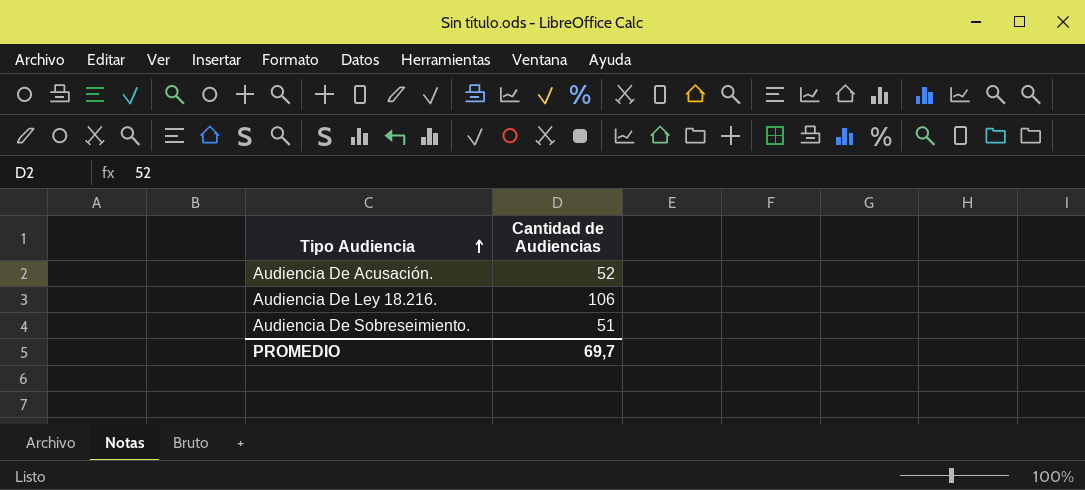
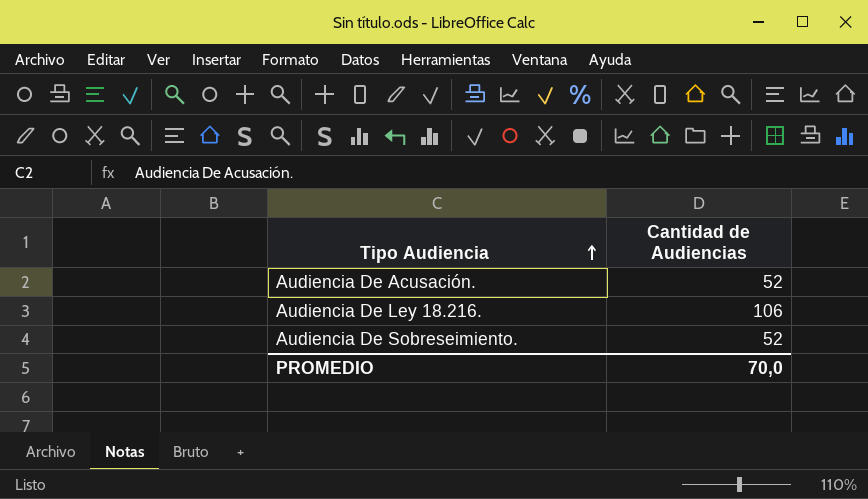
Audiencia De Sobreseimiento. | Cantidad de Audiencias: 51 -> 52
PROMEDIO | Cantidad de Audiencias: 69,7 -> 70,0

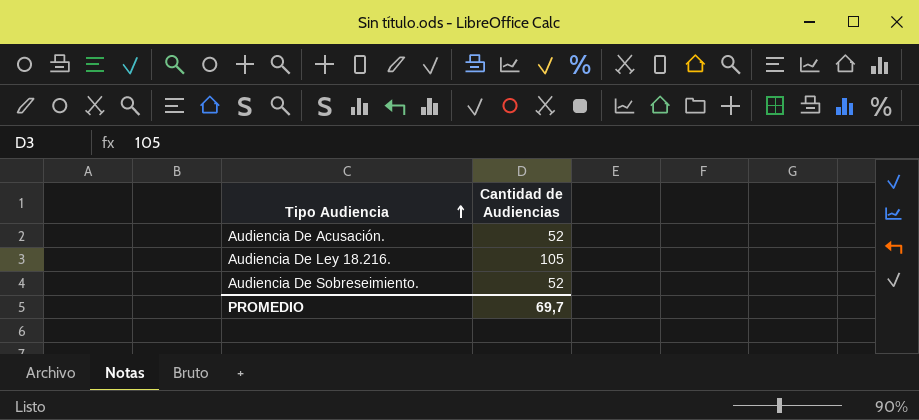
Audiencia De Ley 18.216. | Cantidad de Audiencias: 106 -> 105
PROMEDIO | Cantidad de Audiencias: 70,0 -> 69,7

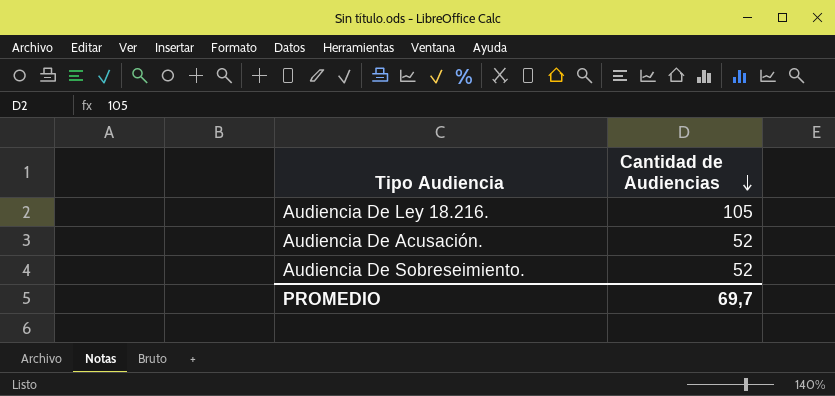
row order: Tipo Audiencia ascending -> Cantidad de Audiencias descending

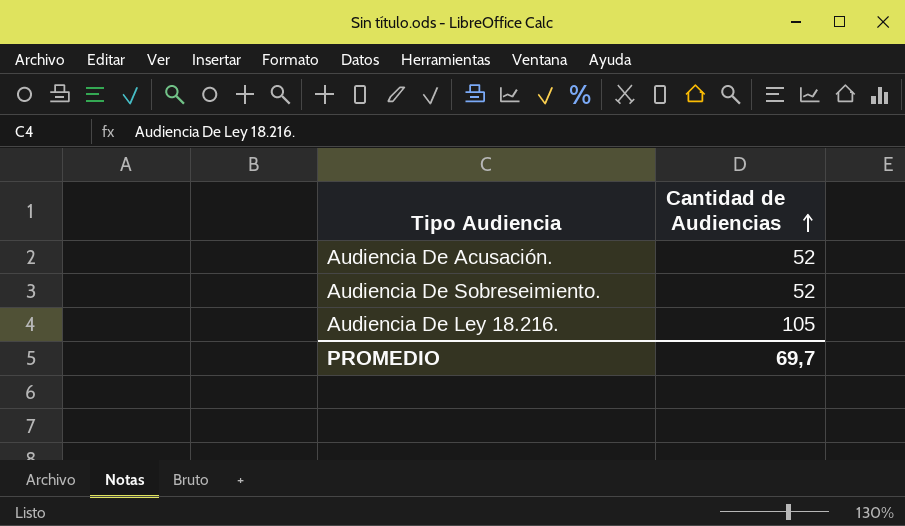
row order: Cantidad de Audiencias descending -> Cantidad de Audiencias ascending

